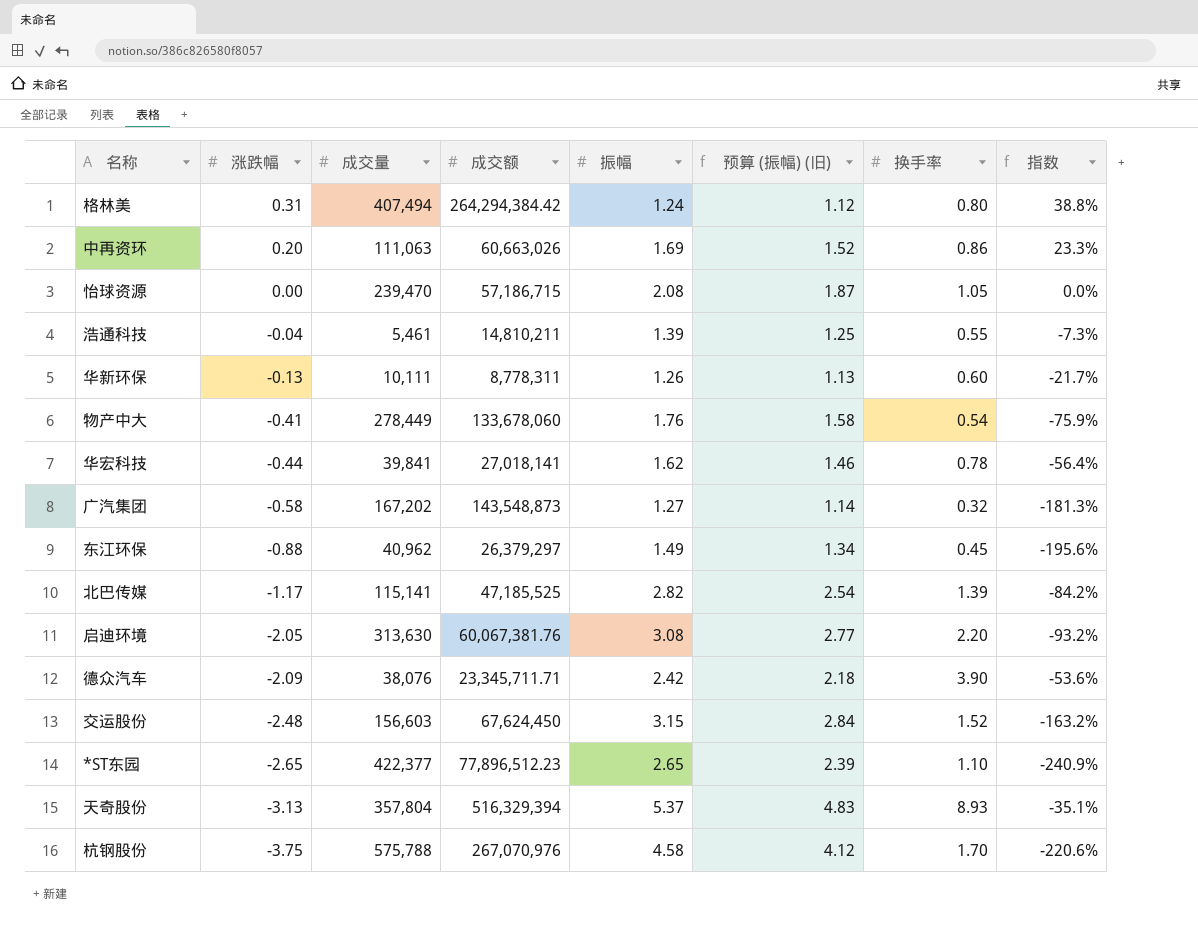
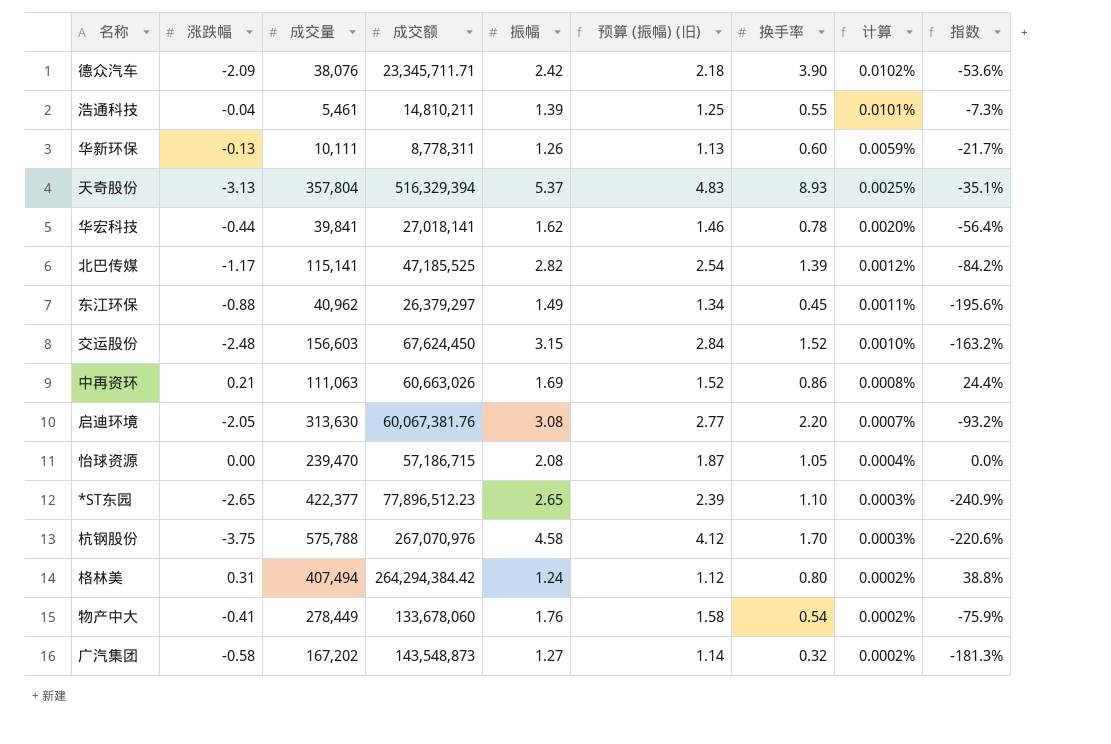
row order: 涨跌幅 descending -> 计算 descending
column 计算 | formula: none -> [换手率] / [成交量]
中再资环 | 涨跌幅: 0.20 -> 0.21
中再资环 | 指数: 23.3% -> 24.4%

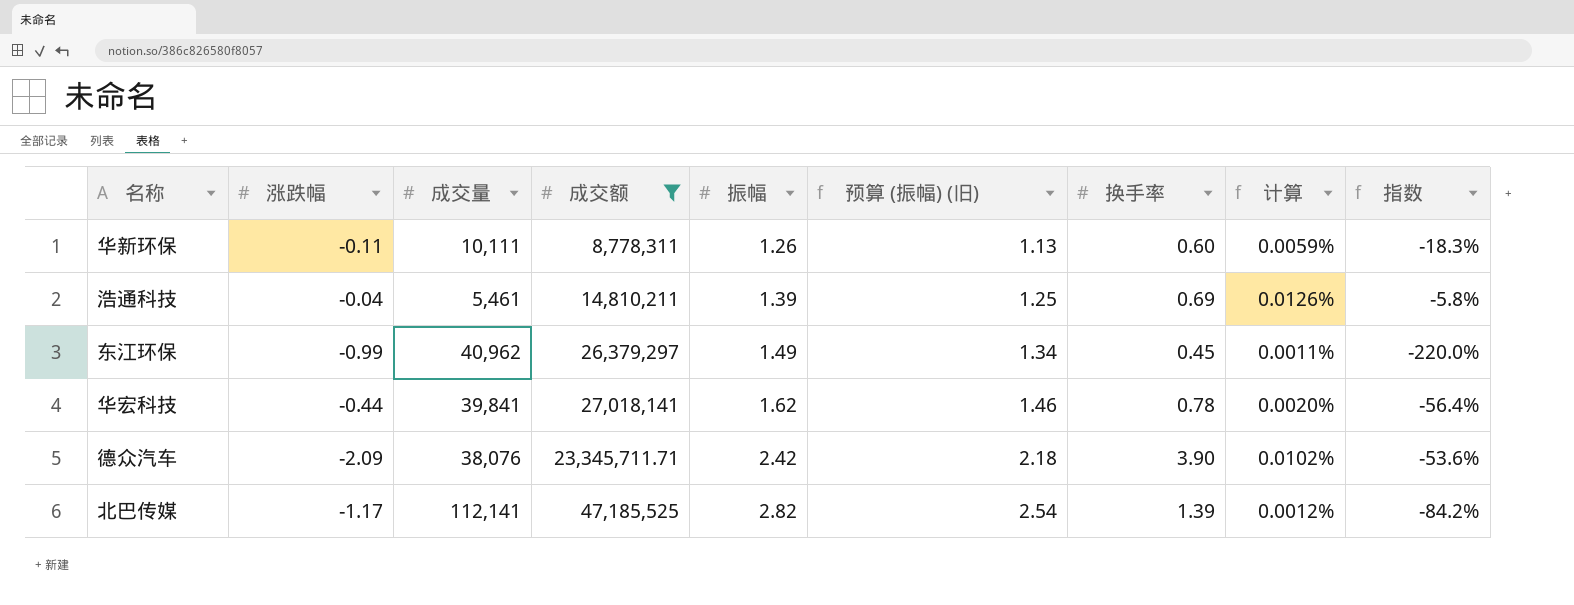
filter: none -> 成交额 <= 47,185,525
row order: 计算 descending -> 振幅 ascending
华新环保 | 涨跌幅: -0.13 -> -0.11
华新环保 | 指数: -21.7% -> -18.3%
浩通科技 | 换手率: 0.55 -> 0.69
浩通科技 | 计算: 0.0101% -> 0.0126%
浩通科技 | 指数: -7.3% -> -5.8%
东江环保 | 涨跌幅: -0.88 -> -0.99
东江环保 | 指数: -195.6% -> -220.0%
北巴传媒 | 成交量: 115,141 -> 112,141

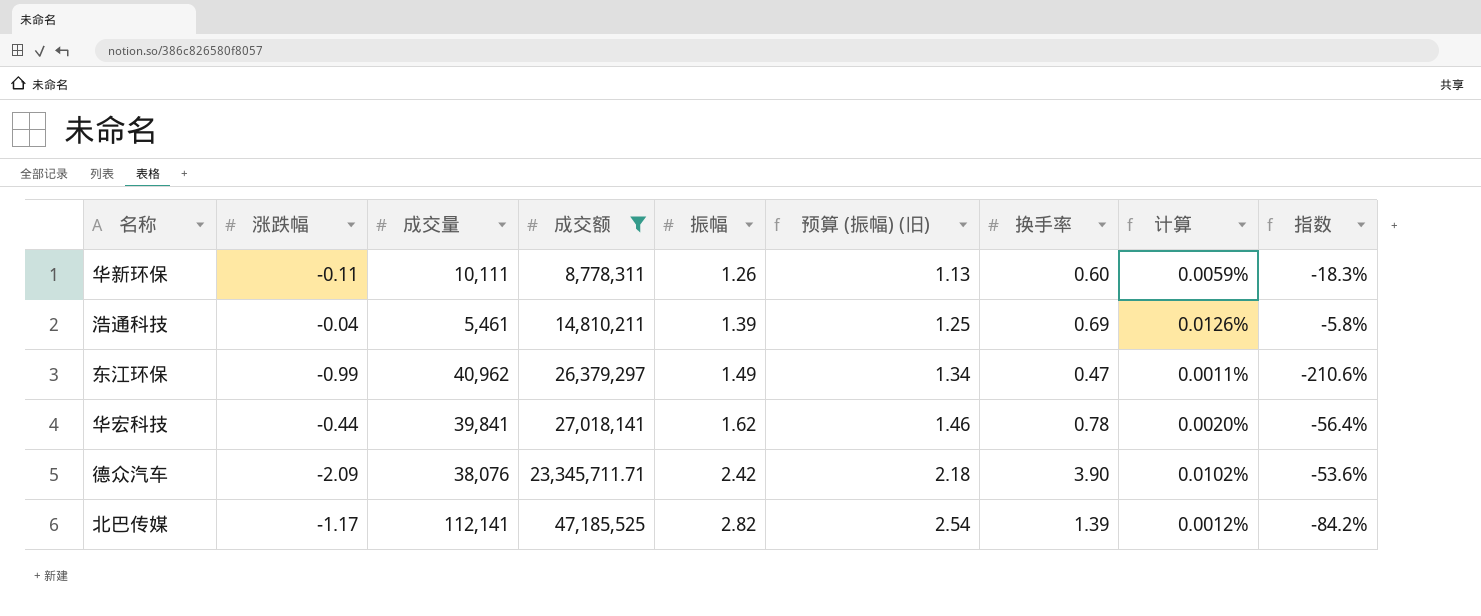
东江环保 | 换手率: 0.45 -> 0.47
东江环保 | 指数: -220.0% -> -210.6%

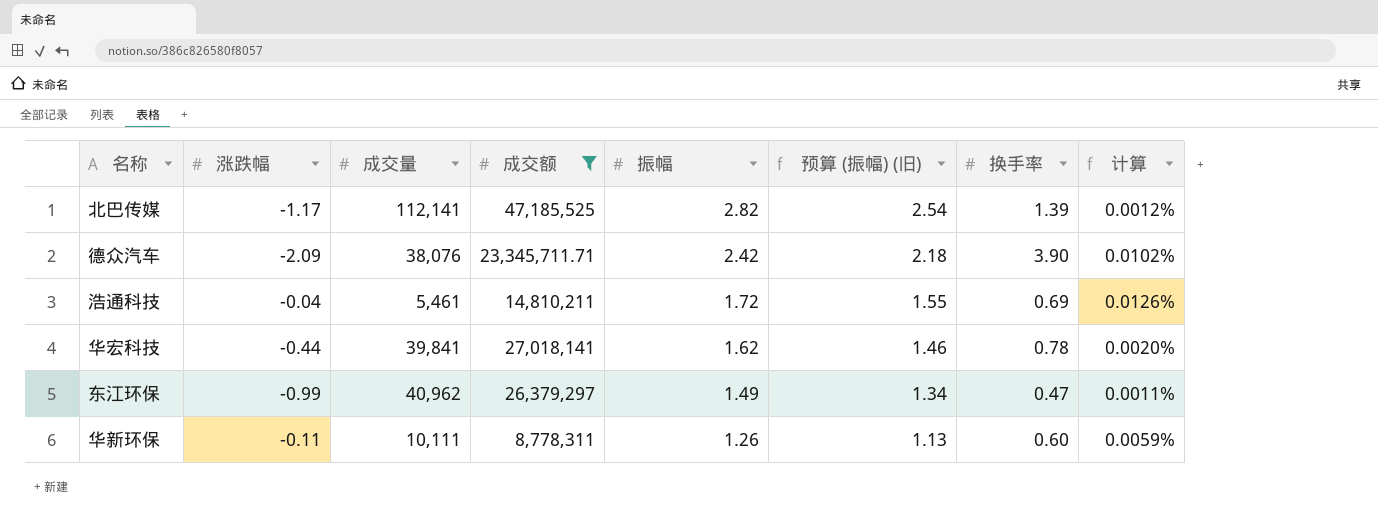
row order: 振幅 ascending -> 振幅 descending
column 指数 | formula: [涨跌幅] / [换手率] -> none
浩通科技 | 振幅: 1.39 -> 1.72
浩通科技 | 预算 (振幅) (旧): 1.25 -> 1.55

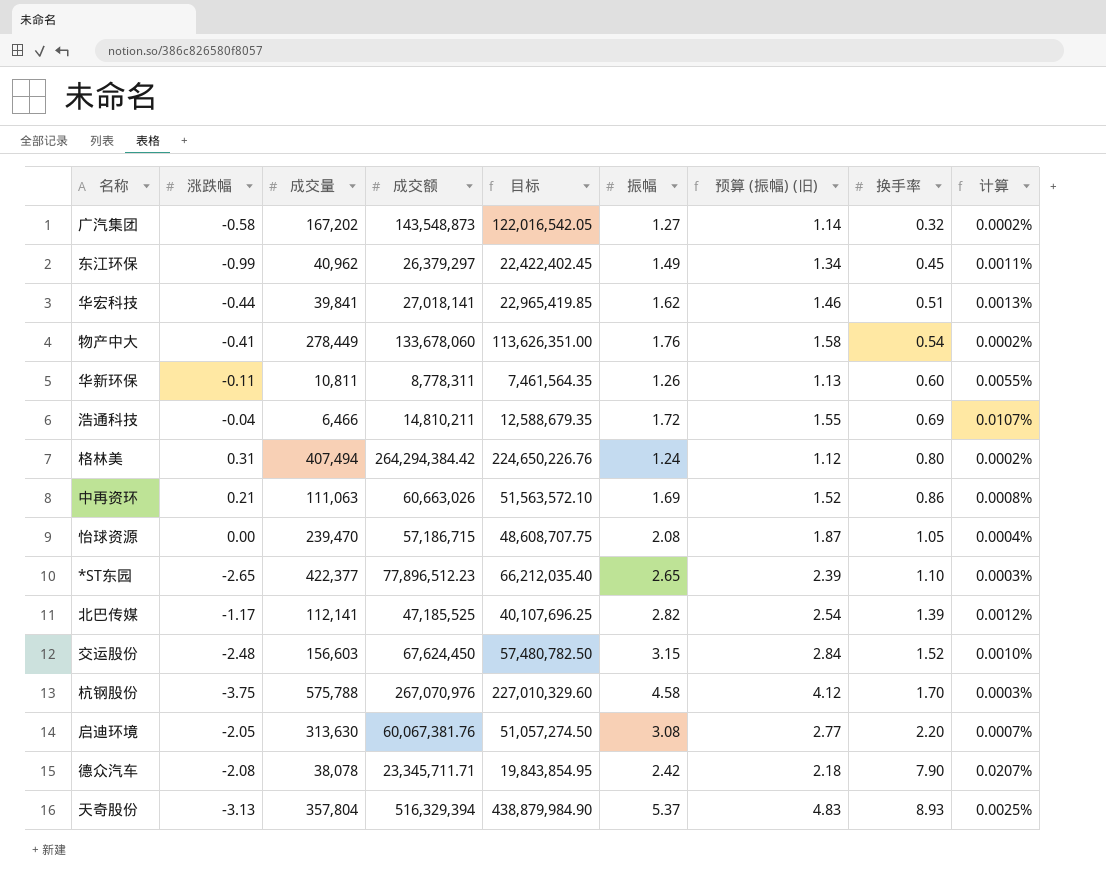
filter: 成交额 <= 47,185,525 -> none
row order: 振幅 descending -> 换手率 ascending
column 目标 | formula: none -> [成交额] * 0.85
东江环保 | 换手率: 0.47 -> 0.45
华宏科技 | 换手率: 0.78 -> 0.51
华宏科技 | 计算: 0.0020% -> 0.0013%
华新环保 | 成交量: 10,111 -> 10,811
华新环保 | 计算: 0.0059% -> 0.0055%
浩通科技 | 成交量: 5,461 -> 6,466
浩通科技 | 计算: 0.0126% -> 0.0107%
德众汽车 | 涨跌幅: -2.09 -> -2.08
德众汽车 | 成交量: 38,076 -> 38,078
德众汽车 | 换手率: 3.90 -> 7.90
德众汽车 | 计算: 0.0102% -> 0.0207%

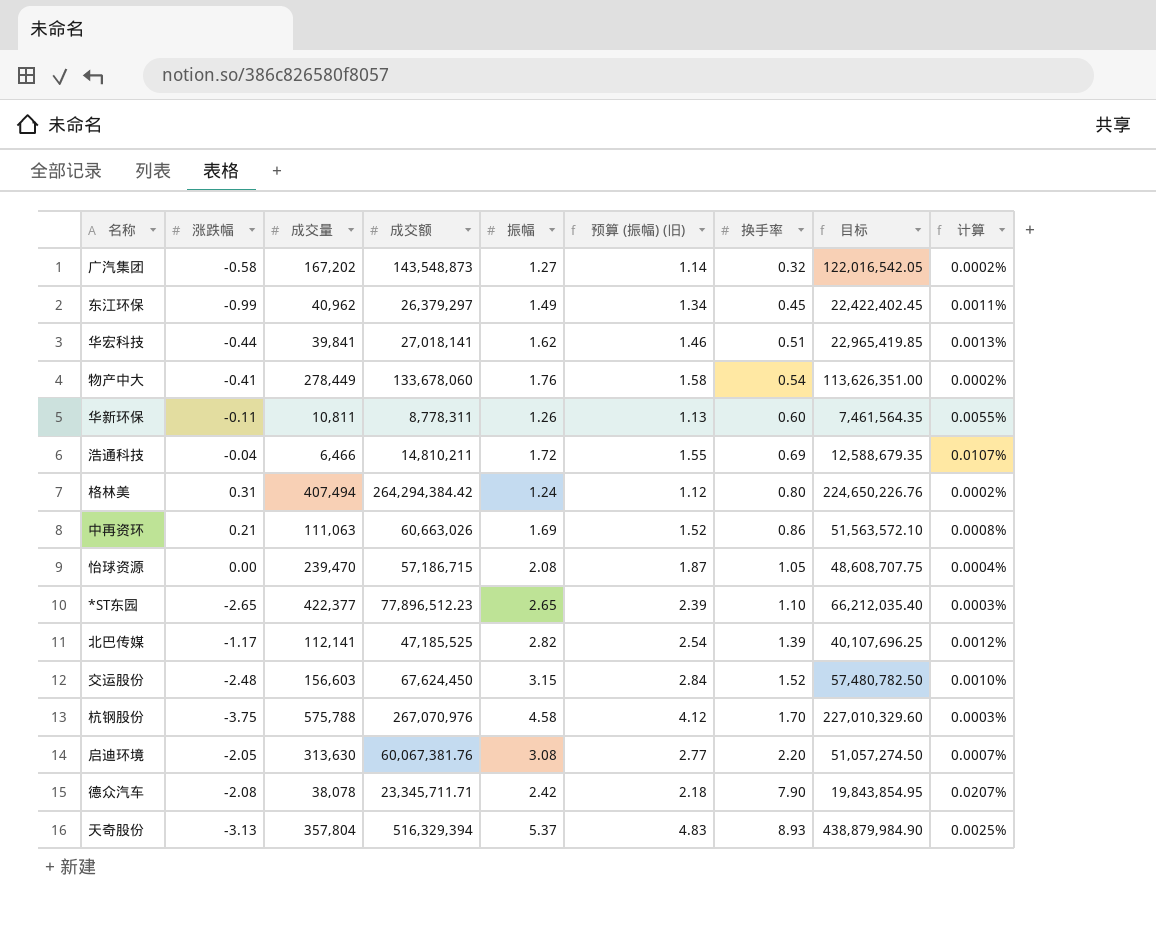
column 目标 | position: 5 -> 8

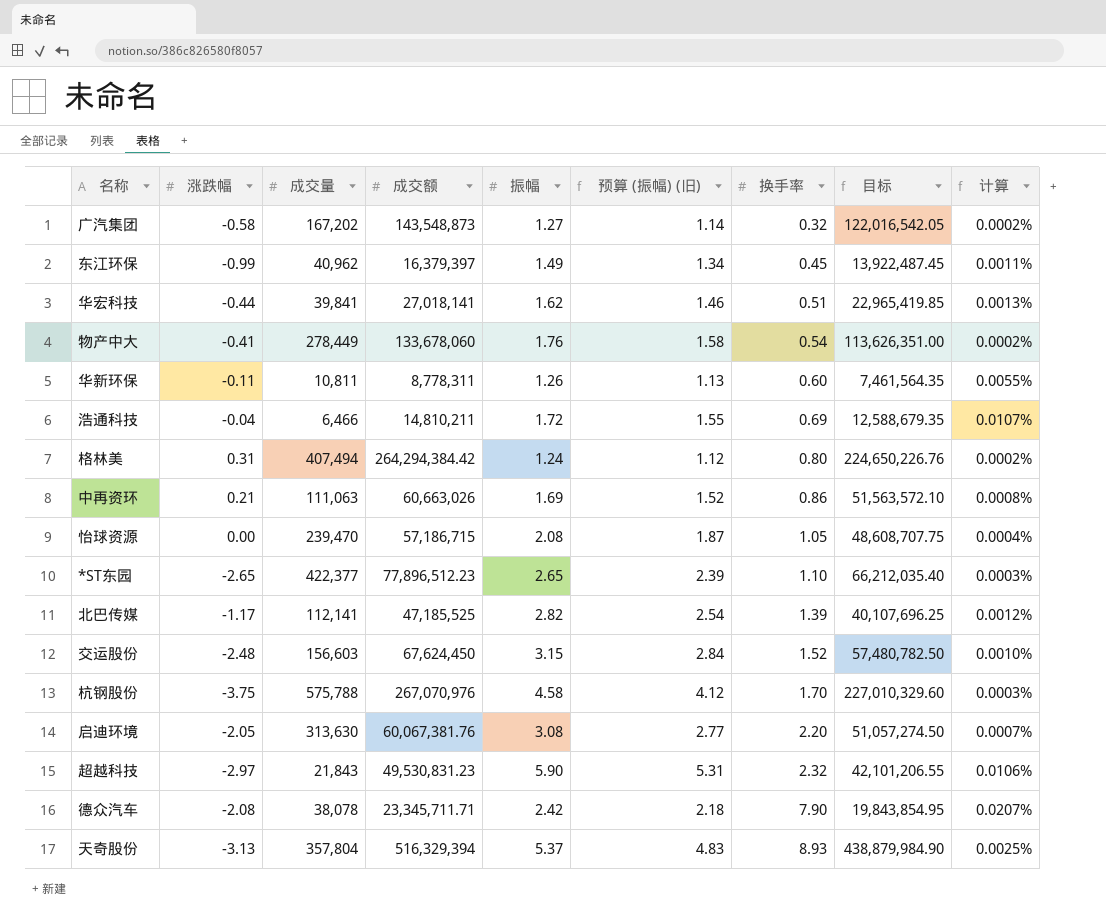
东江环保 | 成交额: 26,379,297 -> 16,379,397
东江环保 | 目标: 22,422,402.45 -> 13,922,487.45
row 超越科技: none -> -2.97 | 21,843 | 49,530,831.23 | 5.90 | 5.31 | 2.32 | 42,101,206.55 | 0.0106%

